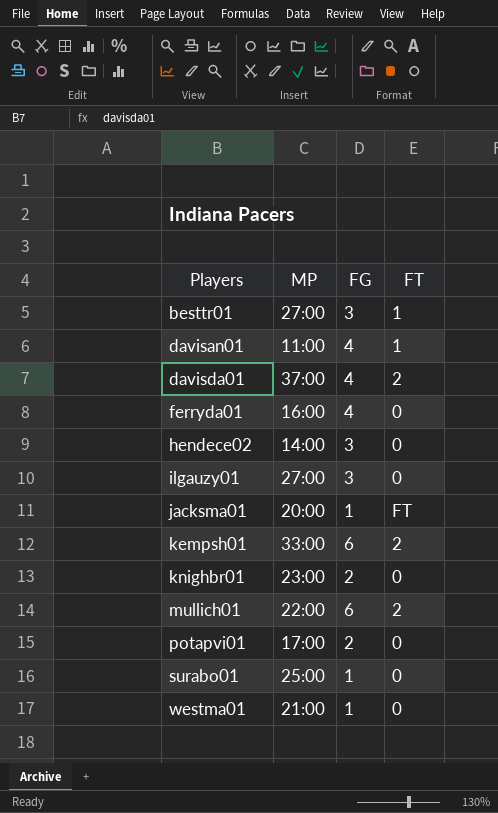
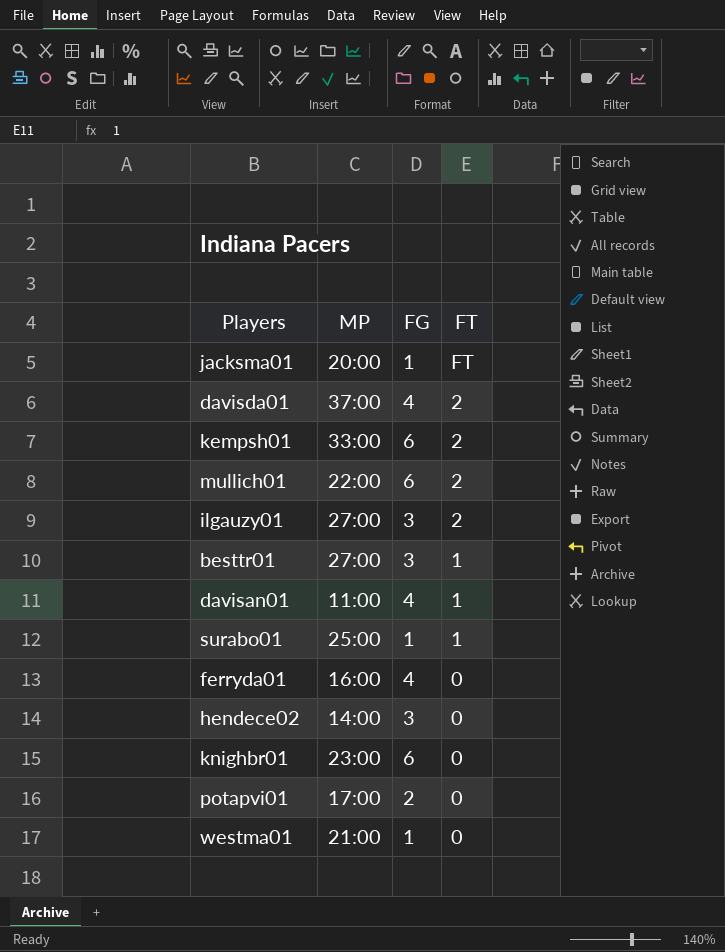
row order: Players ascending -> FT descending
ilgauzy01 | FT: 0 -> 2
surabo01 | FT: 0 -> 1
knighbr01 | FG: 2 -> 6

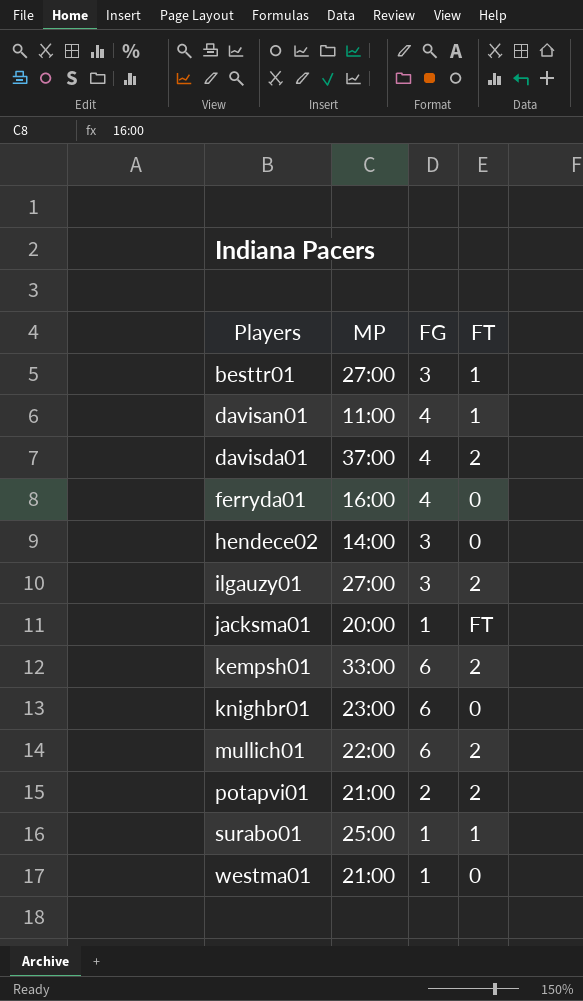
row order: FT descending -> Players ascending
potapvi01 | MP: 17:00 -> 21:00
potapvi01 | FT: 0 -> 2

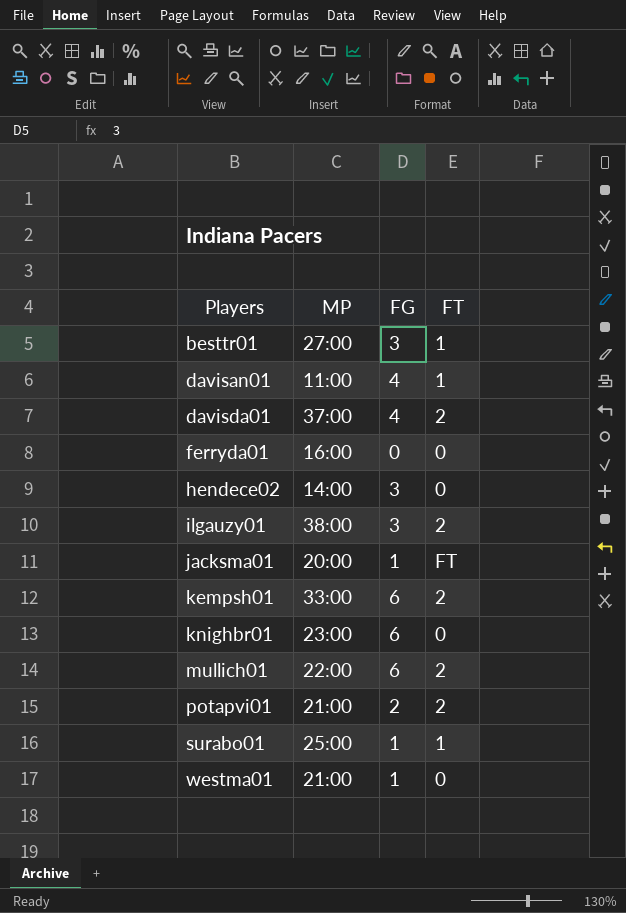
ferryda01 | FG: 4 -> 0
ilgauzy01 | MP: 27:00 -> 38:00

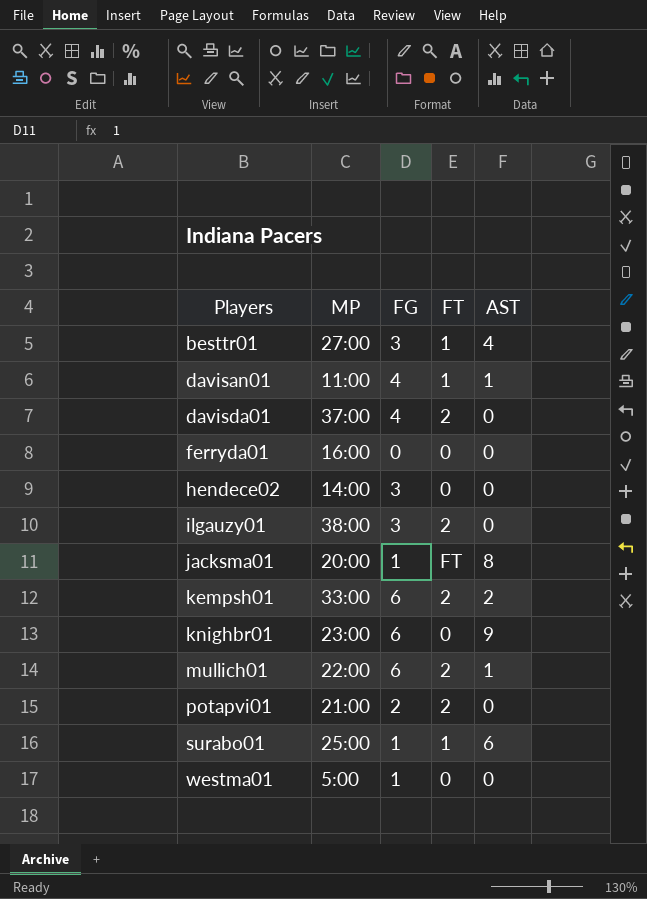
column AST | position: none -> 5
westma01 | MP: 21:00 -> 5:00

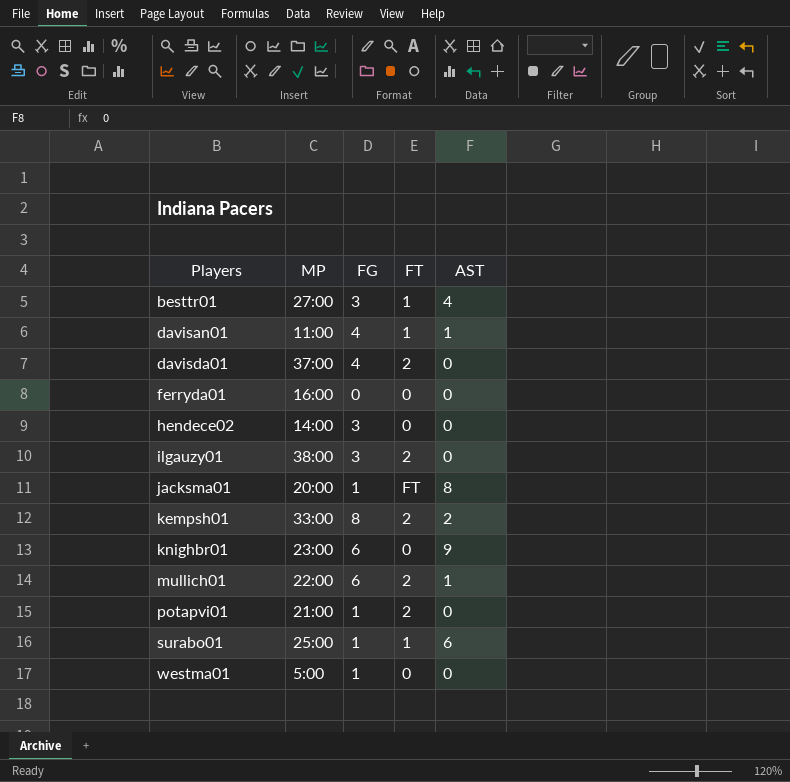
kempsh01 | FG: 6 -> 8
potapvi01 | FG: 2 -> 1

